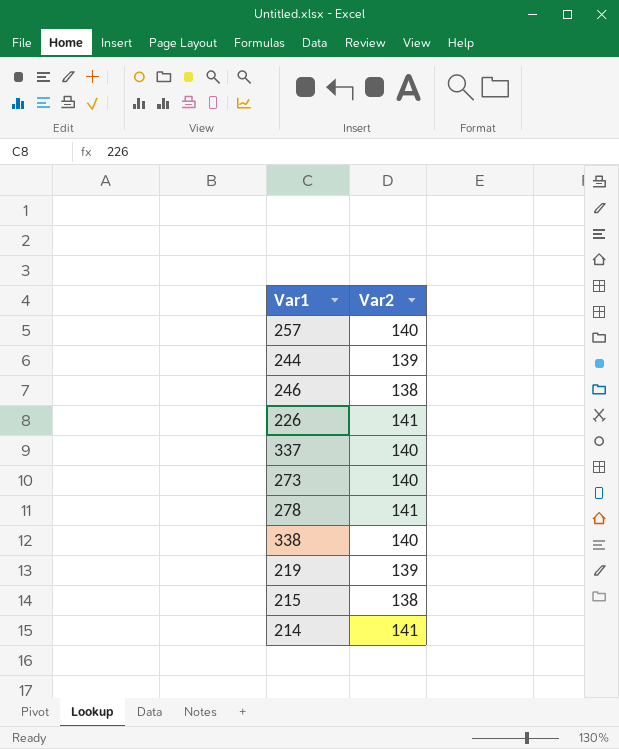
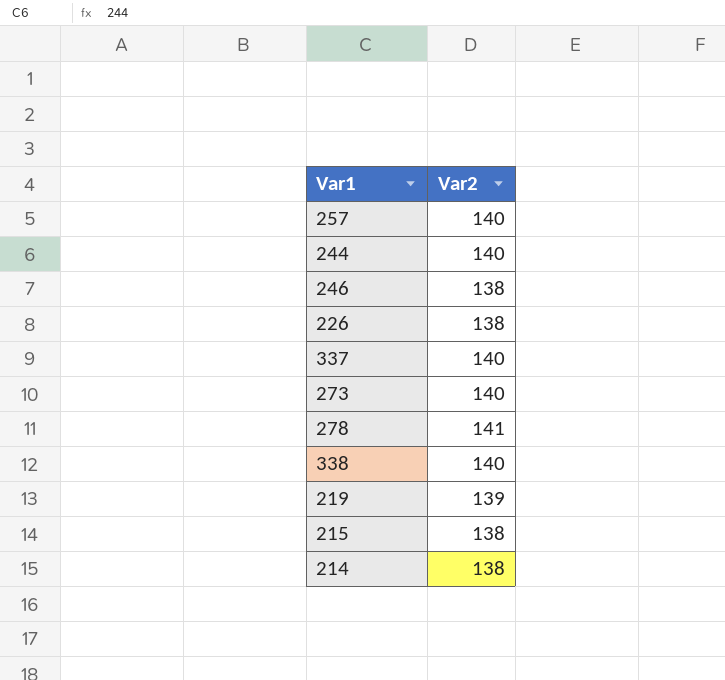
244 | Var2: 139 -> 140
226 | Var2: 141 -> 138
214 | Var2: 141 -> 138

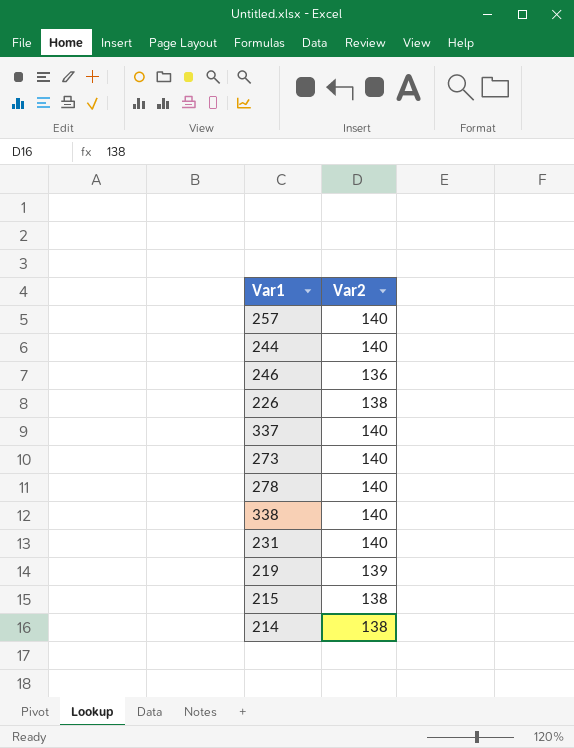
246 | Var2: 138 -> 136
278 | Var2: 141 -> 140
row 231: none -> 140

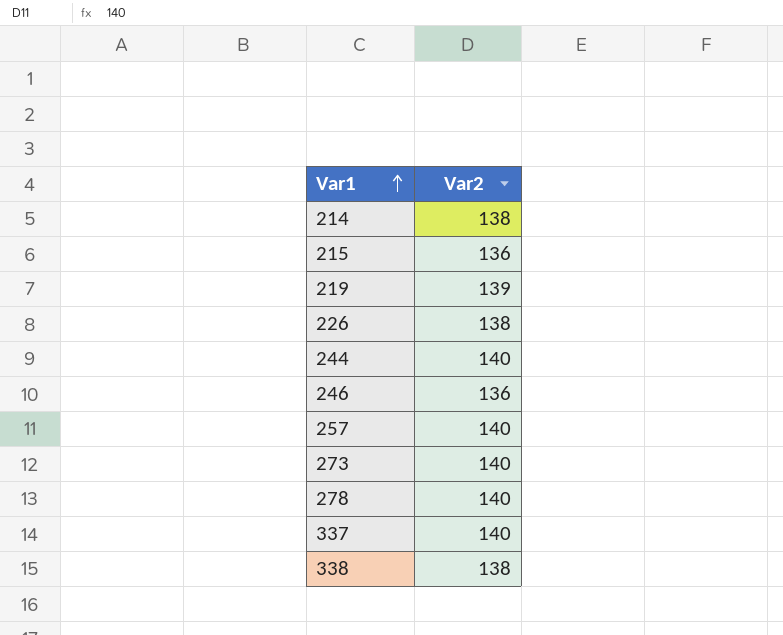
row order: none -> Var1 ascending
row 231: 140 -> none
215 | Var2: 138 -> 136
338 | Var2: 140 -> 138

